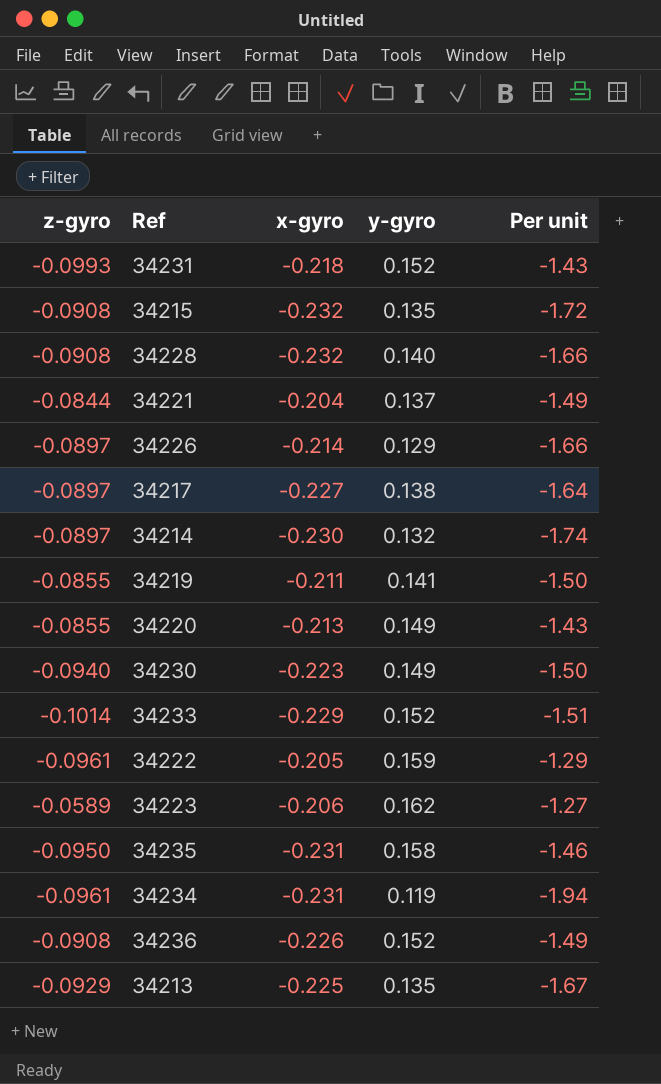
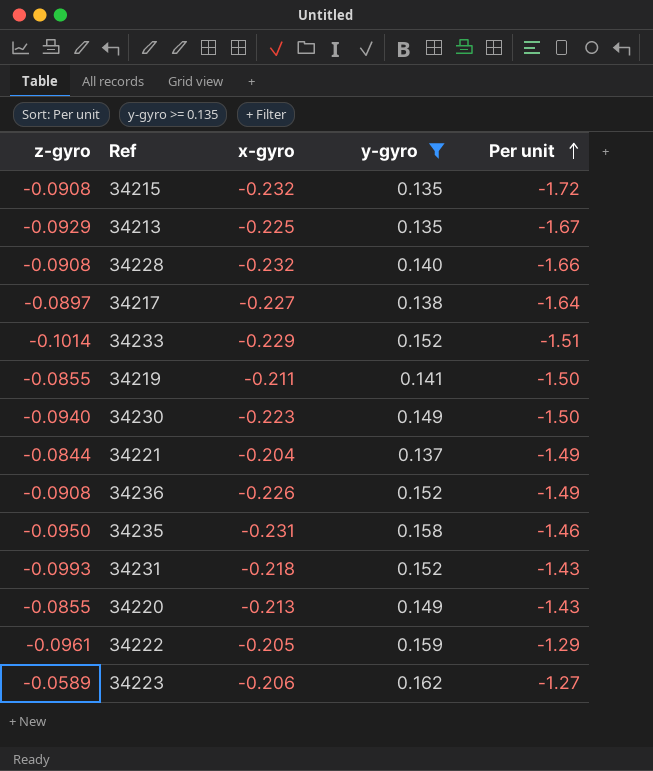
filter: none -> y-gyro >= 0.135
row order: none -> Per unit ascending

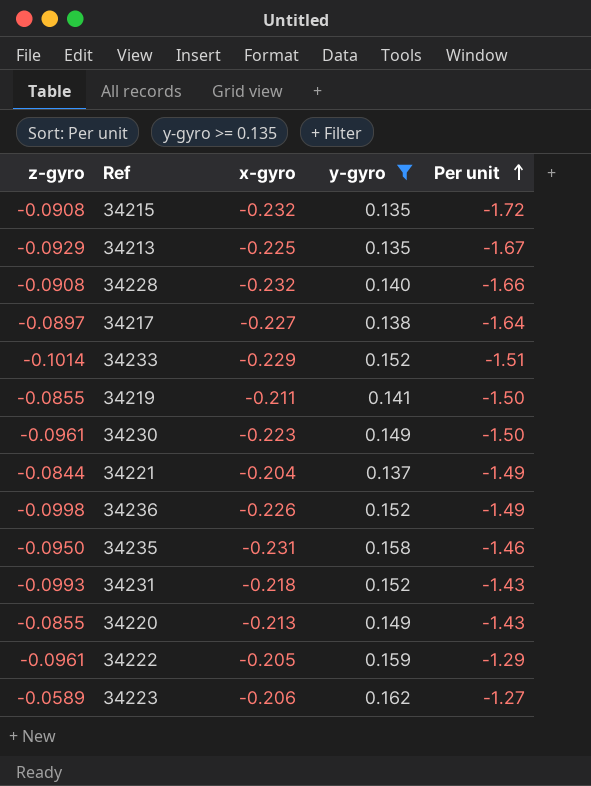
34230 | z-gyro: -0.0940 -> -0.0961
34236 | z-gyro: -0.0908 -> -0.0998

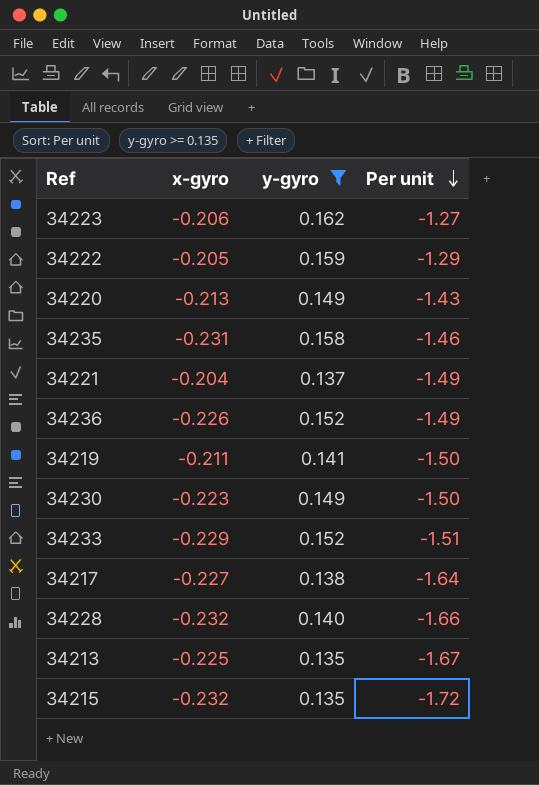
row order: Per unit ascending -> Per unit descending
column z-gyro | position: 1 -> none
row 34231: -0.0993 | -0.218 | 0.152 | -1.43 -> none

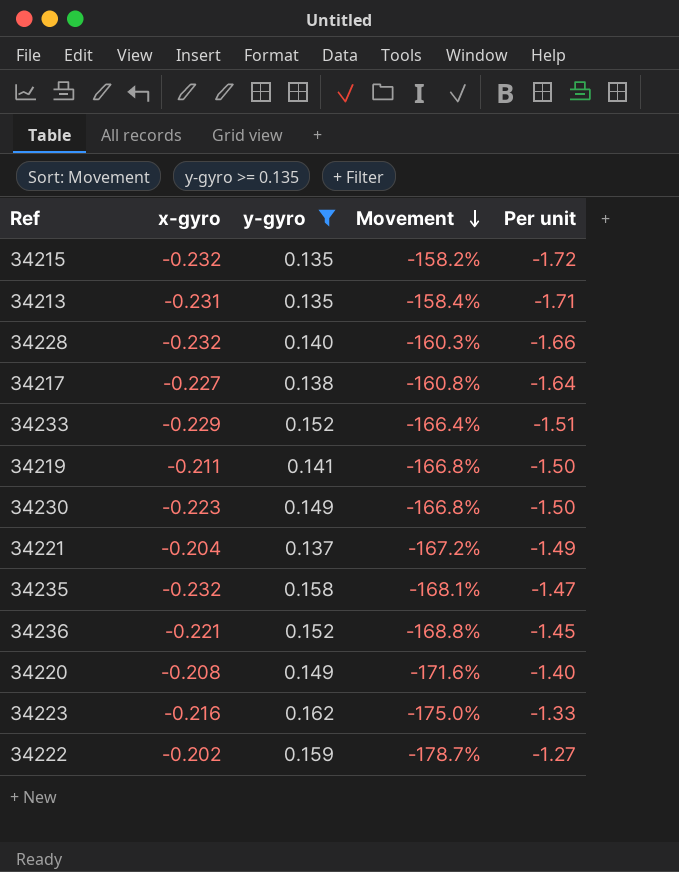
row order: Per unit descending -> Movement descending
column Movement | formula: none -> ([y-gyro] - [x-gyro]) / [x-gyro]
34213 | x-gyro: -0.225 -> -0.231
34213 | Per unit: -1.67 -> -1.71
34235 | x-gyro: -0.231 -> -0.232
34235 | Per unit: -1.46 -> -1.47
34236 | x-gyro: -0.226 -> -0.221
34236 | Per unit: -1.49 -> -1.45
34220 | x-gyro: -0.213 -> -0.208
34220 | Per unit: -1.43 -> -1.40
34223 | x-gyro: -0.206 -> -0.216
34223 | Per unit: -1.27 -> -1.33
34222 | x-gyro: -0.205 -> -0.202
34222 | Per unit: -1.29 -> -1.27

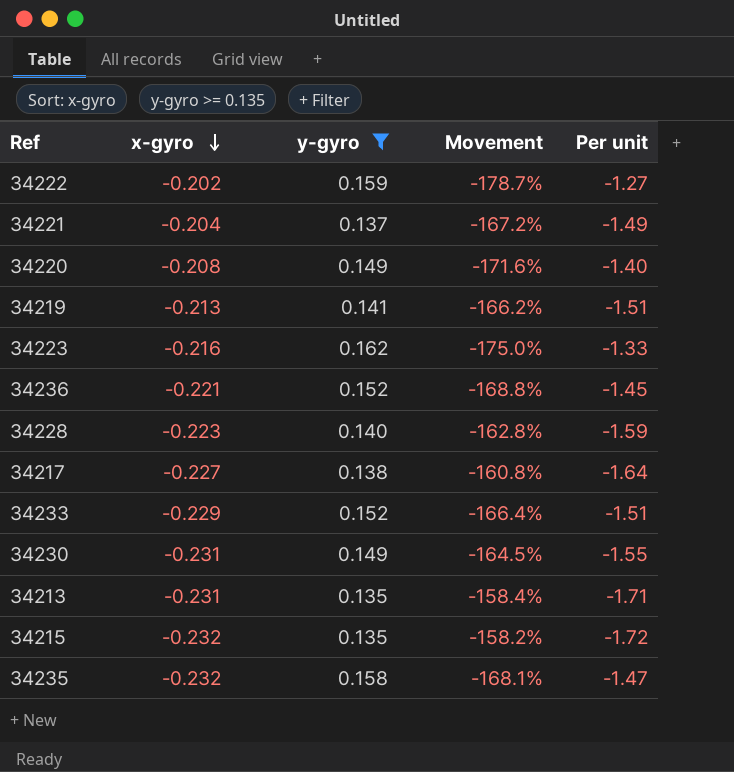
row order: Movement descending -> x-gyro descending
34219 | x-gyro: -0.211 -> -0.213
34219 | Movement: -166.8% -> -166.2%
34219 | Per unit: -1.50 -> -1.51
34228 | x-gyro: -0.232 -> -0.223
34228 | Movement: -160.3% -> -162.8%
34228 | Per unit: -1.66 -> -1.59
34230 | x-gyro: -0.223 -> -0.231
34230 | Movement: -166.8% -> -164.5%
34230 | Per unit: -1.50 -> -1.55

